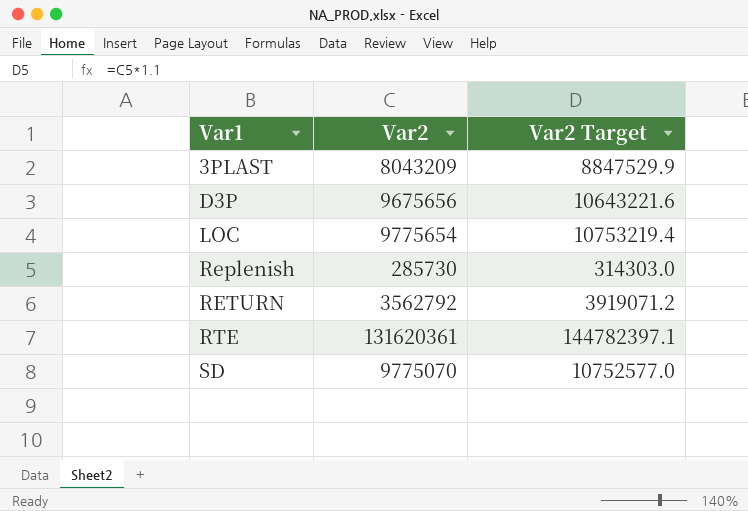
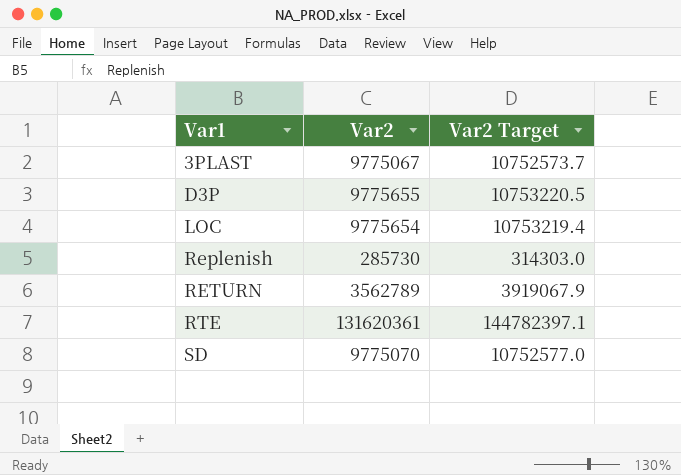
3PLAST | Var2: 8043209 -> 9775067
3PLAST | Var2 Target: 8847529.9 -> 10752573.7
D3P | Var2: 9675656 -> 9775655
D3P | Var2 Target: 10643221.6 -> 10753220.5
RETURN | Var2: 3562792 -> 3562789
RETURN | Var2 Target: 3919071.2 -> 3919067.9

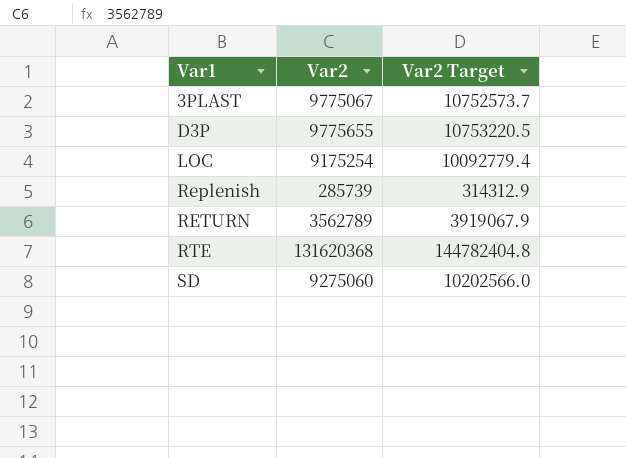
LOC | Var2: 9775654 -> 9175254
LOC | Var2 Target: 10753219.4 -> 10092779.4
Replenish | Var2: 285730 -> 285739
Replenish | Var2 Target: 314303.0 -> 314312.9
RTE | Var2: 131620361 -> 131620368
RTE | Var2 Target: 144782397.1 -> 144782404.8
SD | Var2: 9775070 -> 9275060
SD | Var2 Target: 10752577.0 -> 10202566.0

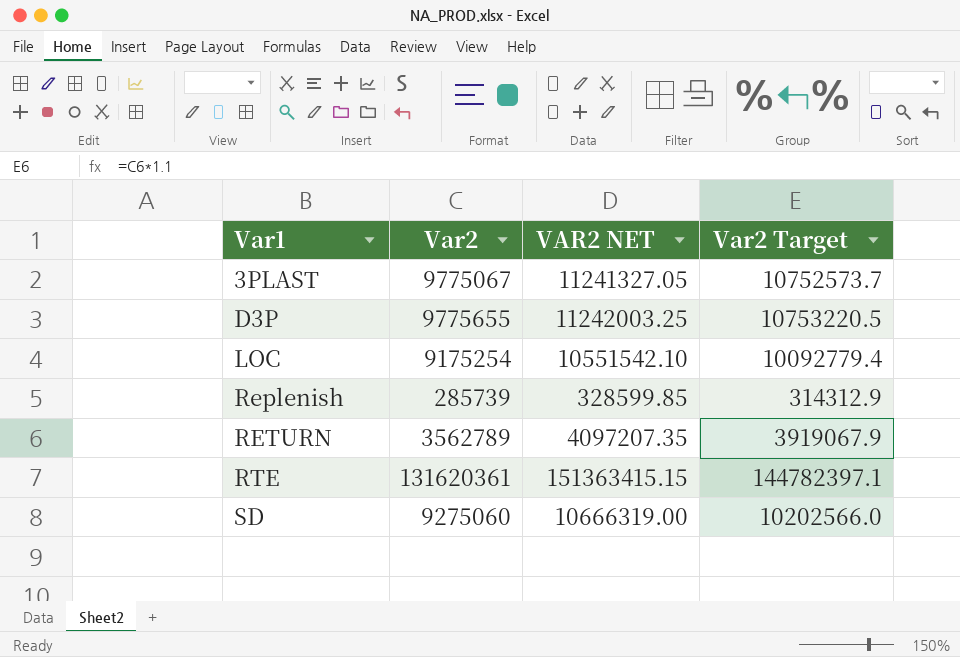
column VAR2 NET | formula: none -> [Var2] * 1.15
RTE | Var2: 131620368 -> 131620361
RTE | Var2 Target: 144782404.8 -> 144782397.1

